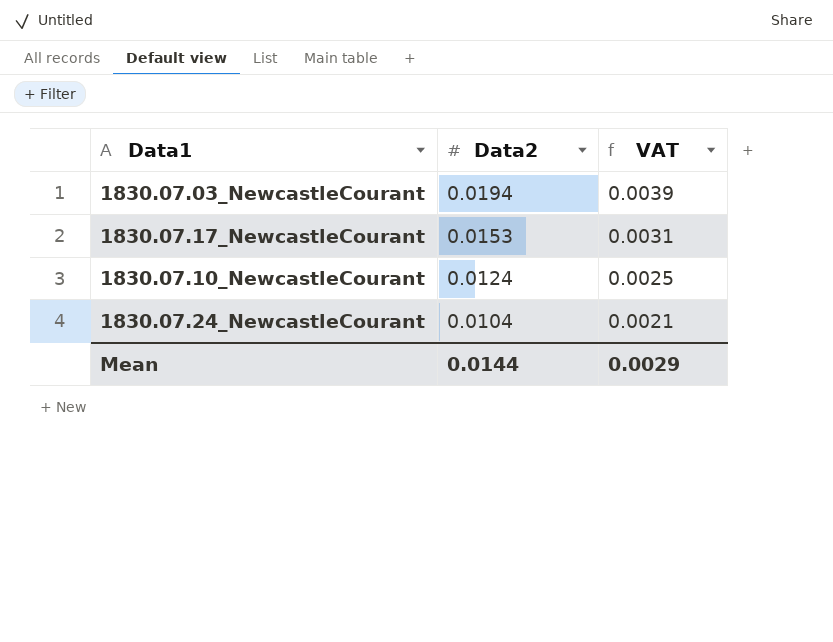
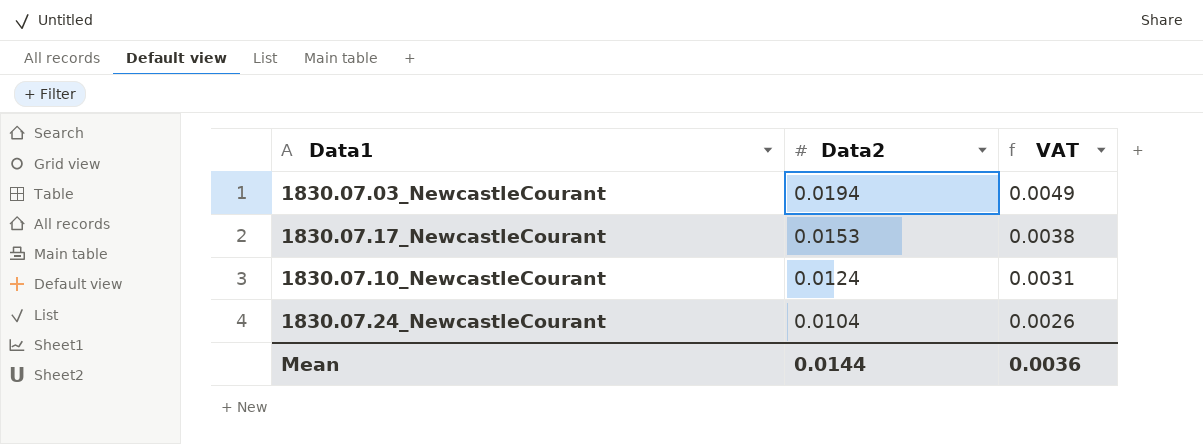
column VAT | formula: [Data2] * 0.2 -> [Data2] * 0.25
Mean | VAT: 0.0029 -> 0.0036

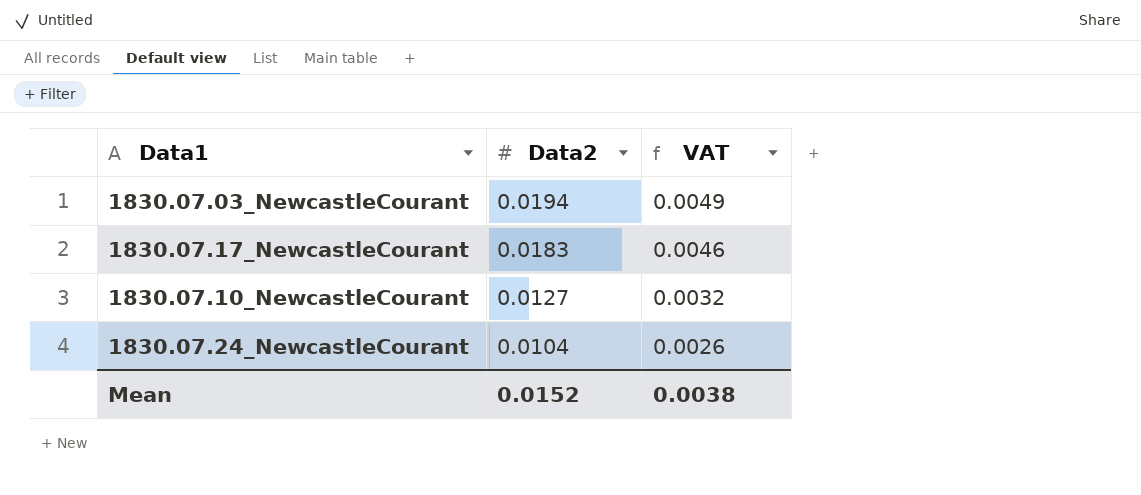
1830.07.17_NewcastleCourant | Data2: 0.0153 -> 0.0183
1830.07.17_NewcastleCourant | VAT: 0.0038 -> 0.0046
1830.07.10_NewcastleCourant | Data2: 0.0124 -> 0.0127
1830.07.10_NewcastleCourant | VAT: 0.0031 -> 0.0032
Mean | Data2: 0.0144 -> 0.0152
Mean | VAT: 0.0036 -> 0.0038

